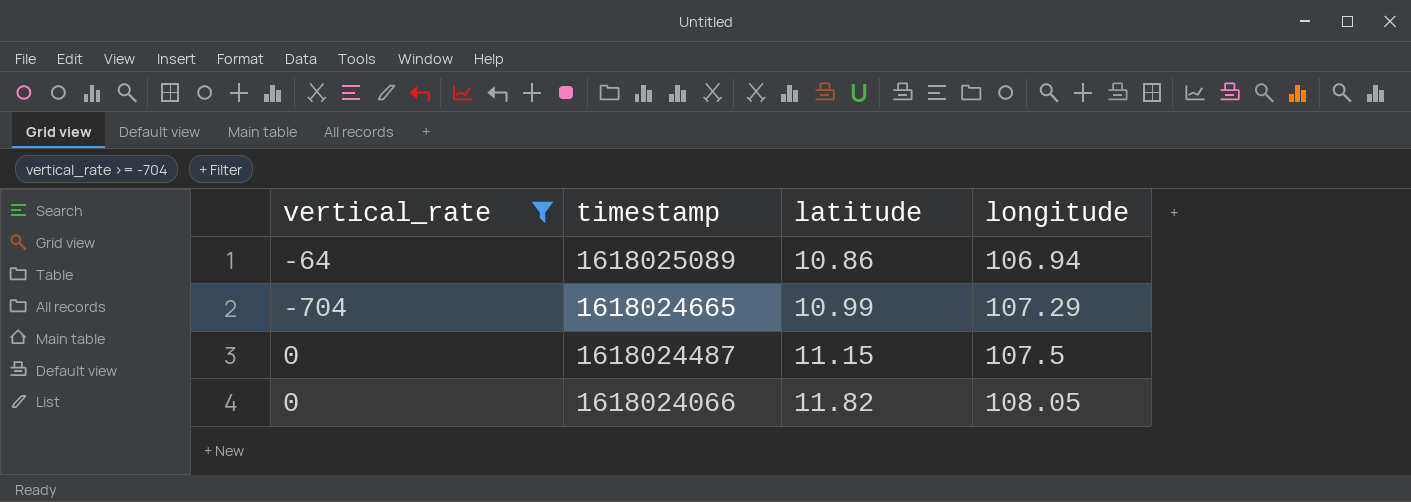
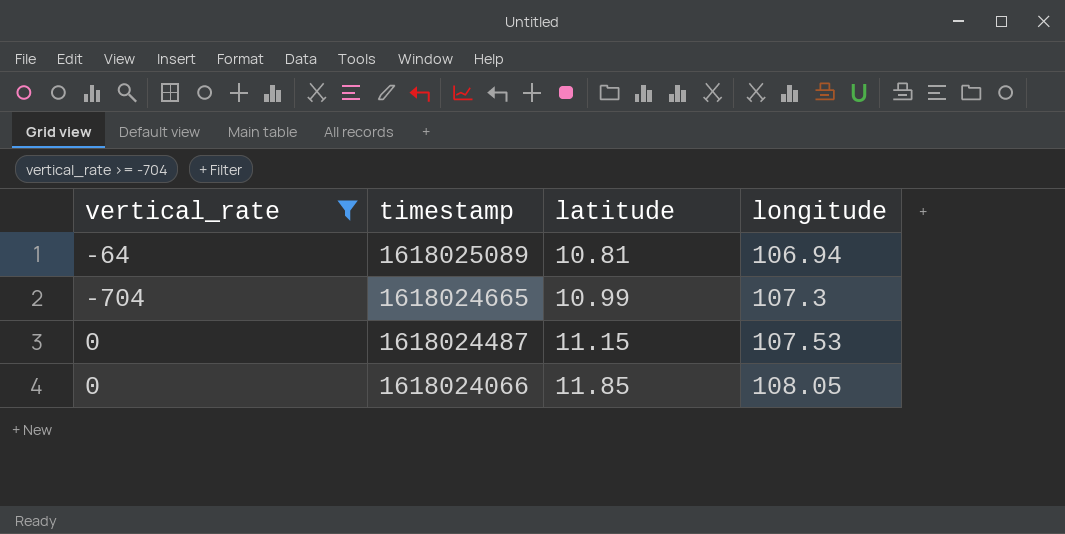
1618025089 | latitude: 10.86 -> 10.81
1618024665 | longitude: 107.29 -> 107.3
1618024487 | longitude: 107.5 -> 107.53
1618024066 | latitude: 11.82 -> 11.85

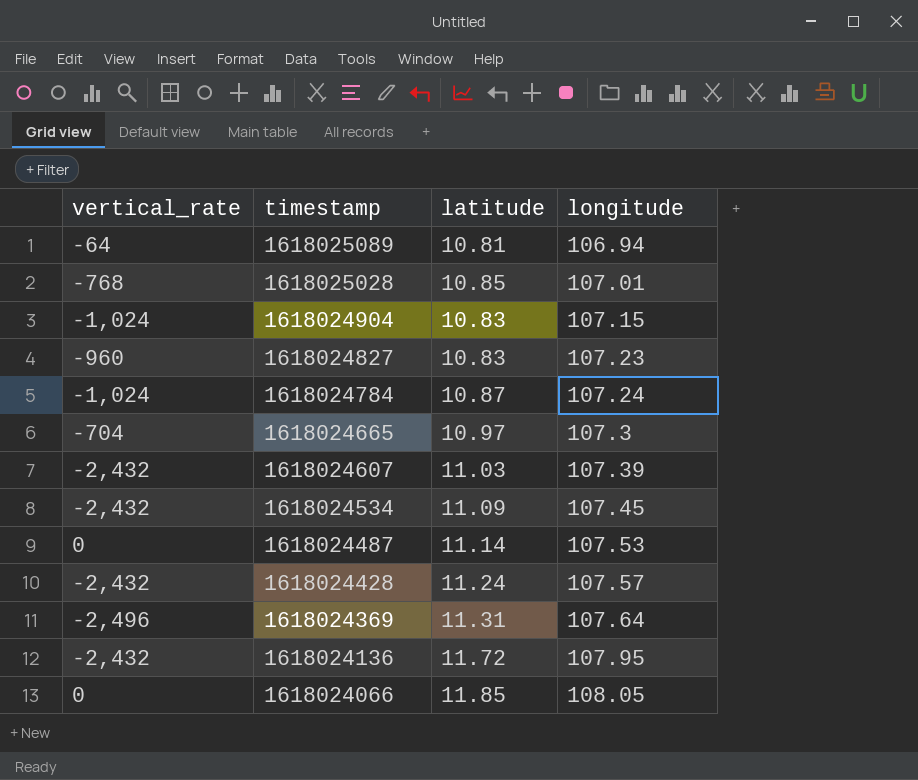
filter: vertical_rate >= -704 -> none
1618024665 | latitude: 10.99 -> 10.97
1618024487 | latitude: 11.15 -> 11.14

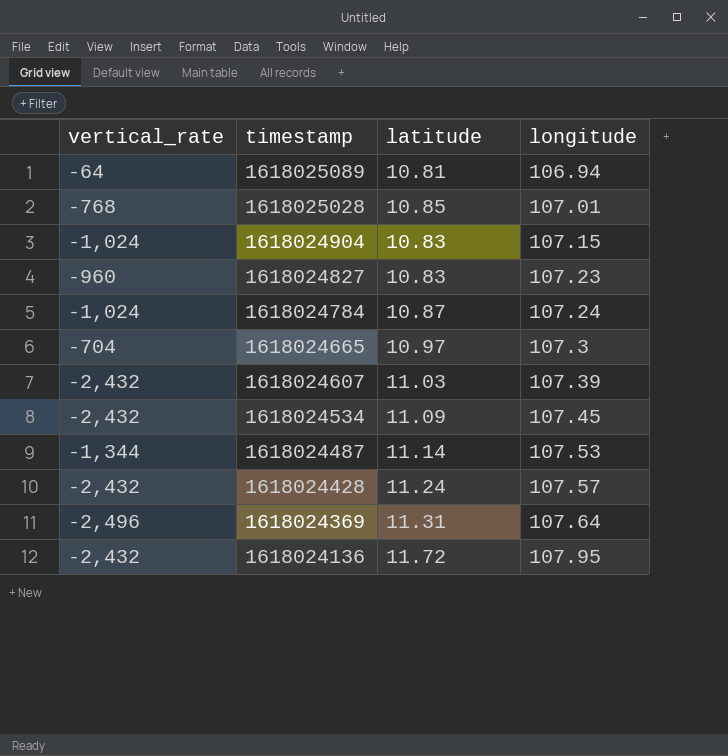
row 1618024066: 0 | 11.85 | 108.05 -> none
1618024487 | vertical_rate: 0 -> -1,344

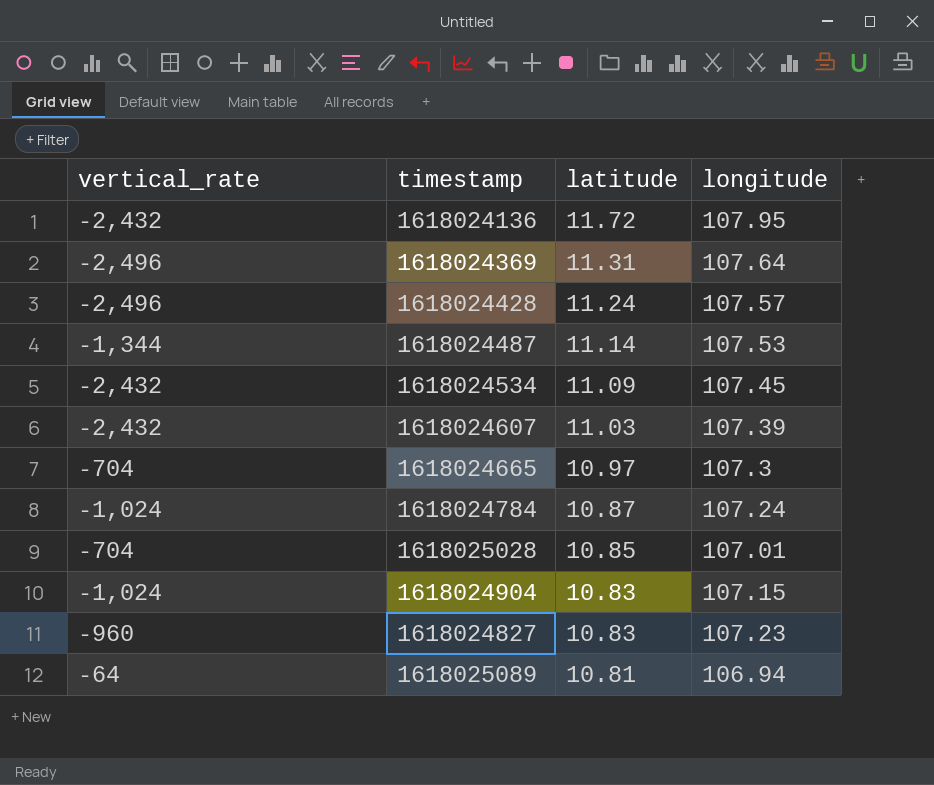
row order: timestamp descending -> latitude descending
1618024428 | vertical_rate: -2,432 -> -2,496
1618025028 | vertical_rate: -768 -> -704

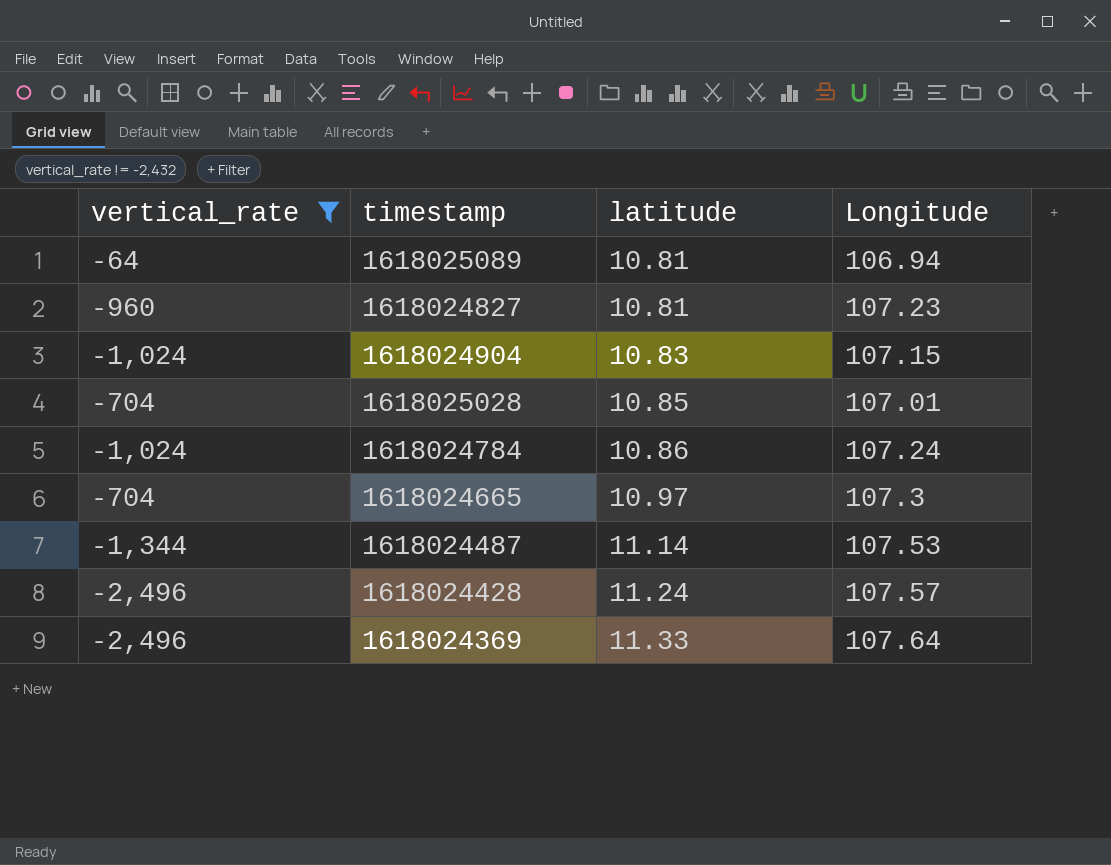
filter: none -> vertical_rate != -2,432
row order: latitude descending -> latitude ascending
column name: longitude -> Longitude
1618024827 | latitude: 10.83 -> 10.81
1618024784 | latitude: 10.87 -> 10.86
1618024369 | latitude: 11.31 -> 11.33

